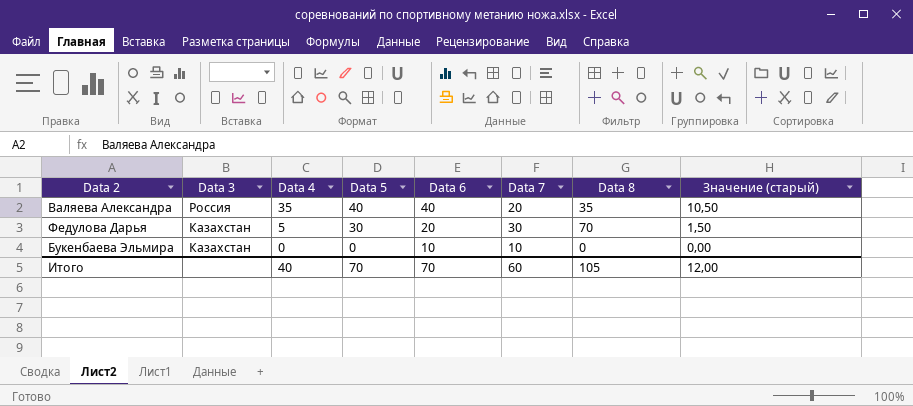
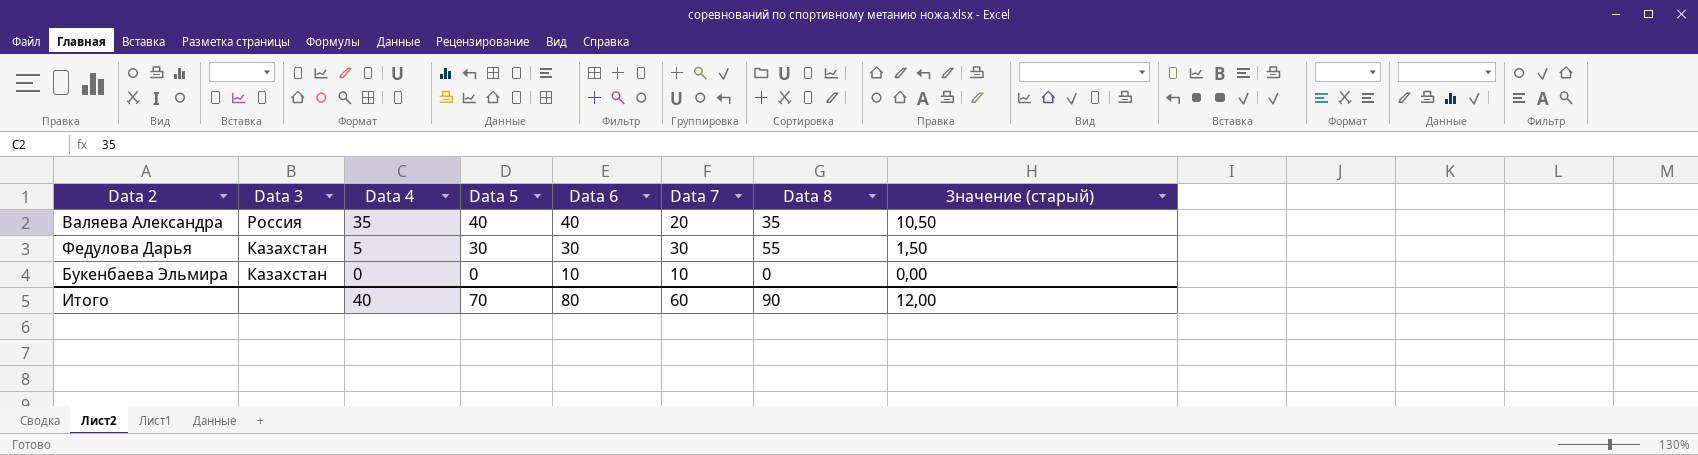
Федулова Дарья | Data 6: 20 -> 30
Федулова Дарья | Data 8: 70 -> 55
Итого | Data 6: 70 -> 80
Итого | Data 8: 105 -> 90

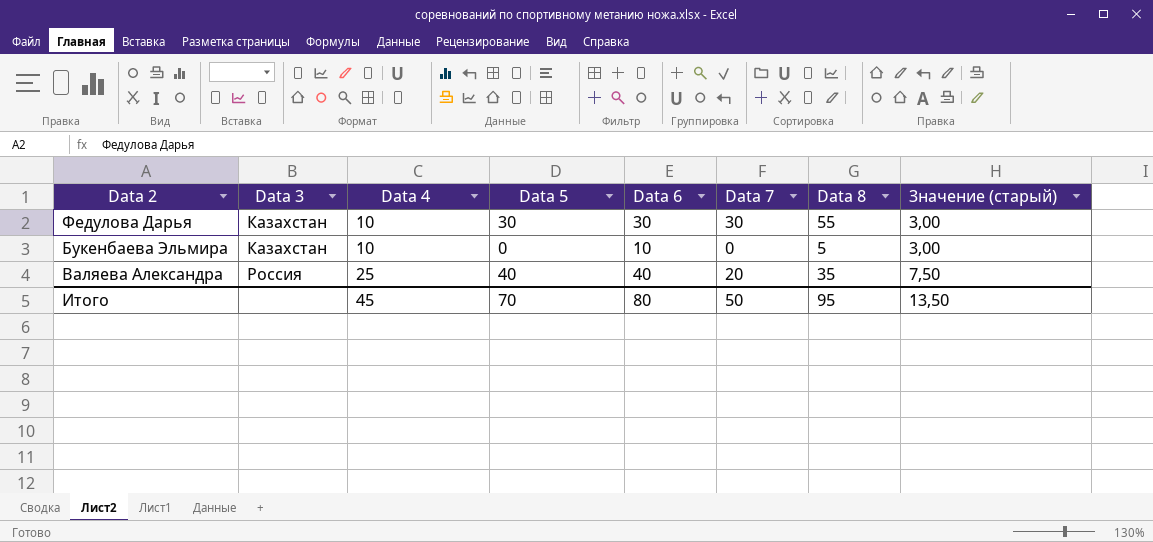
row order: Data 3 descending -> Data 3 ascending
Федулова Дарья | Data 4: 5 -> 10
Федулова Дарья | Значение (старый): 1,50 -> 3,00
Букенбаева Эльмира | Data 4: 0 -> 10
Букенбаева Эльмира | Data 7: 10 -> 0
Букенбаева Эльмира | Data 8: 0 -> 5
Букенбаева Эльмира | Значение (старый): 0,00 -> 3,00
Валяева Александра | Data 4: 35 -> 25
Валяева Александра | Значение (старый): 10,50 -> 7,50
Итого | Data 4: 40 -> 45
Итого | Data 7: 60 -> 50
Итого | Data 8: 90 -> 95
Итого | Значение (старый): 12,00 -> 13,50

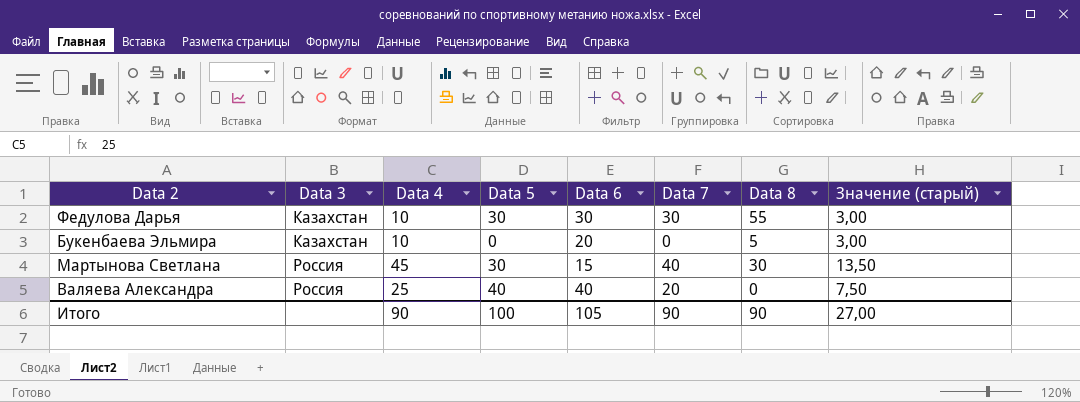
Букенбаева Эльмира | Data 6: 10 -> 20
row Мартынова Светлана: none -> Россия | 45 | 30 | 15 | 40 | 30 | 13,50
Валяева Александра | Data 8: 35 -> 0
Итого | Data 4: 45 -> 90
Итого | Data 5: 70 -> 100
Итого | Data 6: 80 -> 105
Итого | Data 7: 50 -> 90
Итого | Data 8: 95 -> 90
Итого | Значение (старый): 13,50 -> 27,00

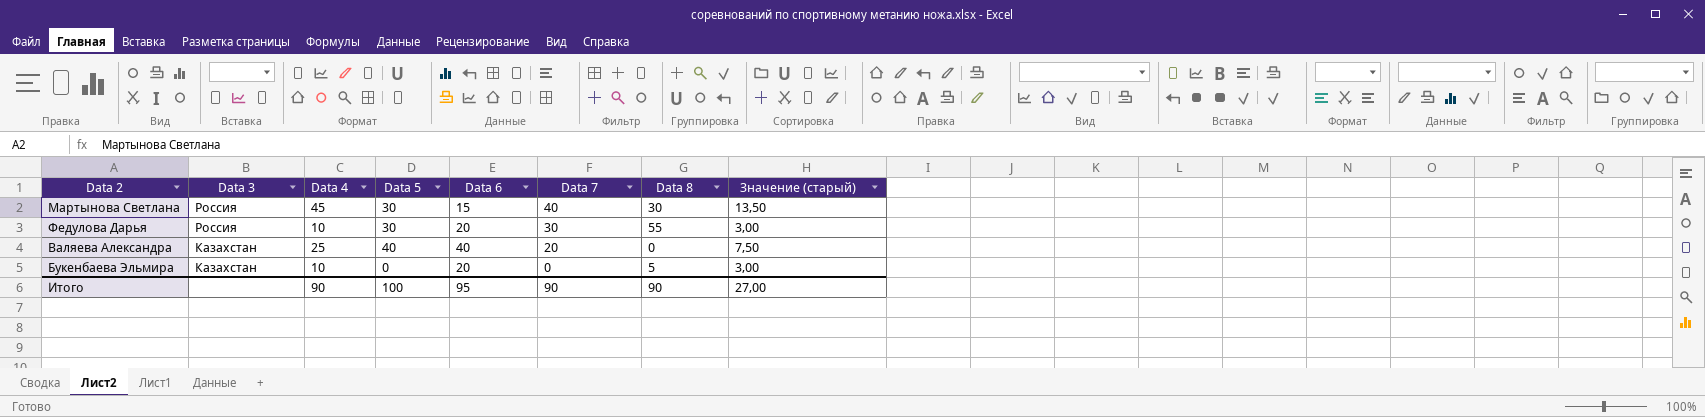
row order: Data 3 ascending -> Data 3 descending
Федулова Дарья | Data 3: Казахстан -> Россия
Федулова Дарья | Data 6: 30 -> 20
Валяева Александра | Data 3: Россия -> Казахстан
Итого | Data 6: 105 -> 95

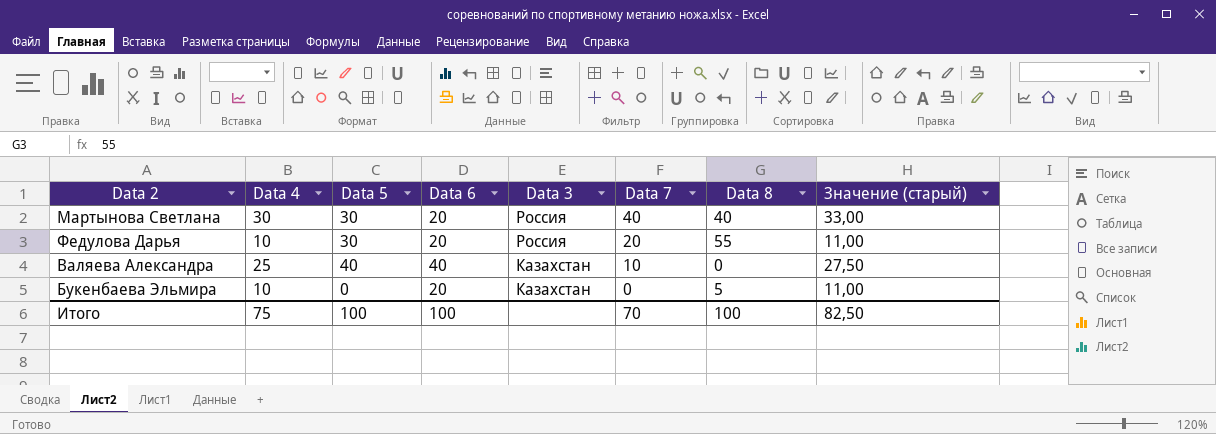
column Data 3 | position: 2 -> 5
column Значение (старый) | formula: [Data 4] * 0,3 -> [Data 4] * 1,1
Мартынова Светлана | Data 4: 45 -> 30
Мартынова Светлана | Data 6: 15 -> 20
Мартынова Светлана | Data 8: 30 -> 40
Федулова Дарья | Data 7: 30 -> 20
Валяева Александра | Data 7: 20 -> 10
Итого | Data 4: 90 -> 75
Итого | Data 6: 95 -> 100
Итого | Data 7: 90 -> 70
Итого | Data 8: 90 -> 100
Итого | Значение (старый): 27,00 -> 82,50

